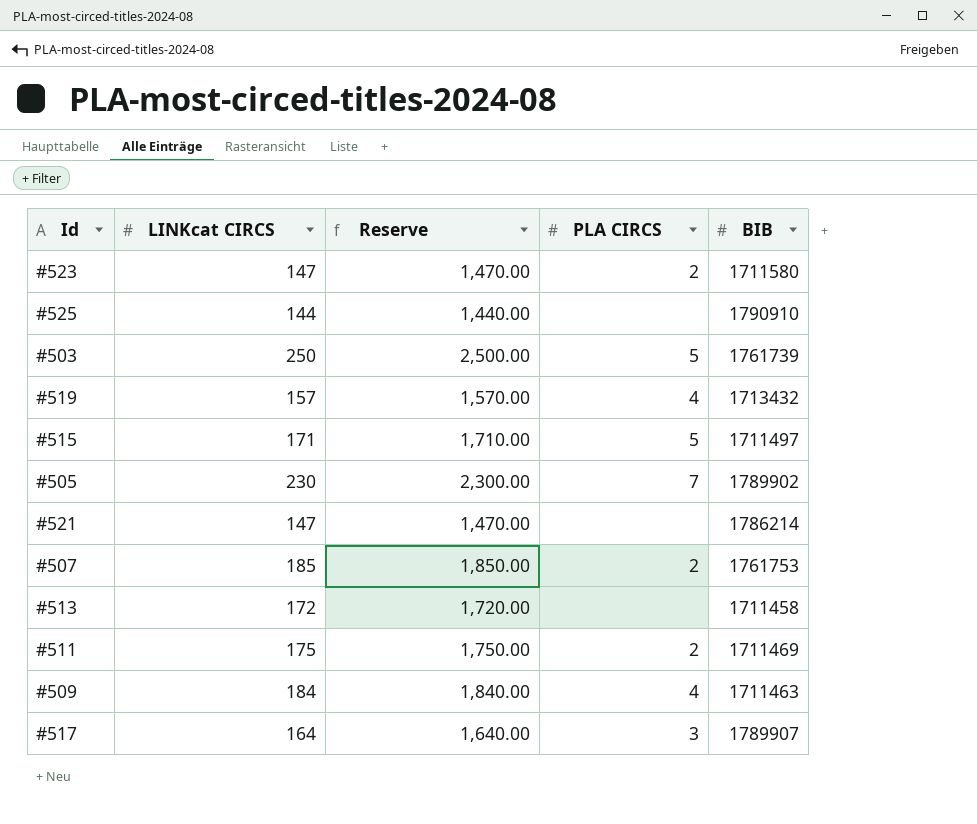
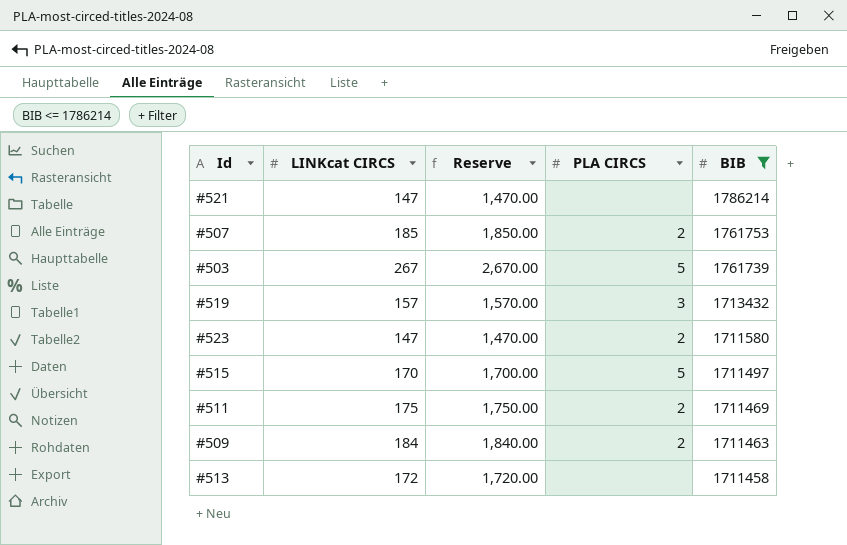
filter: none -> BIB <= 1786214
row order: none -> BIB descending
#503 | LINKcat CIRCS: 250 -> 267
#503 | Reserve: 2,500.00 -> 2,670.00
#519 | PLA CIRCS: 4 -> 3
#515 | LINKcat CIRCS: 171 -> 170
#515 | Reserve: 1,710.00 -> 1,700.00
#509 | PLA CIRCS: 4 -> 2

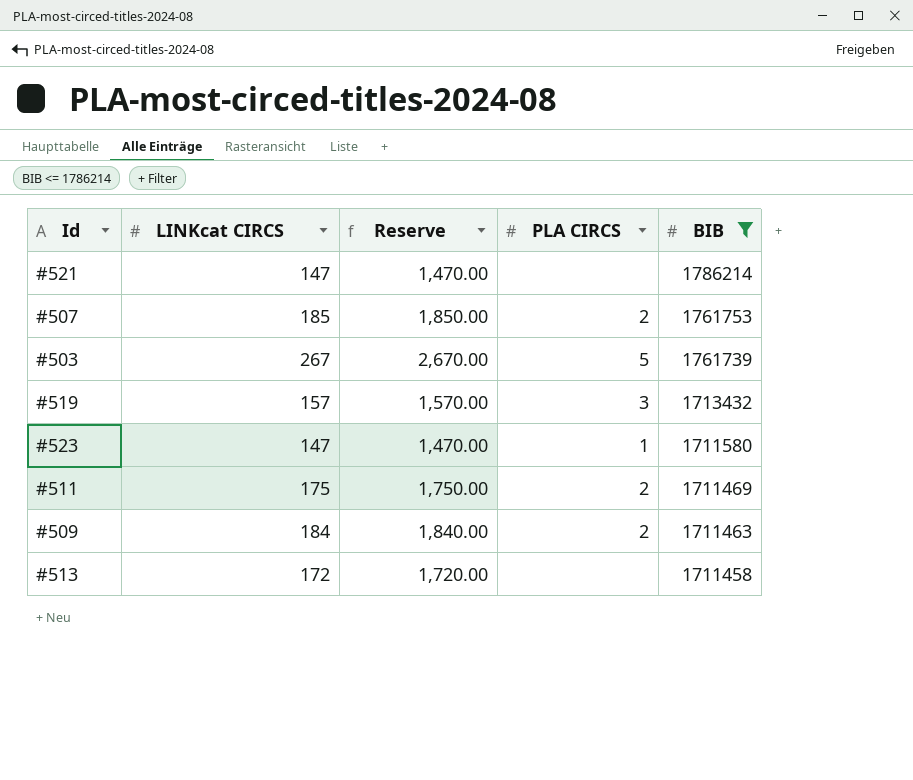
row #515: 170 | 1,700.00 | 5 | 1711497 -> none
#523 | PLA CIRCS: 2 -> 1

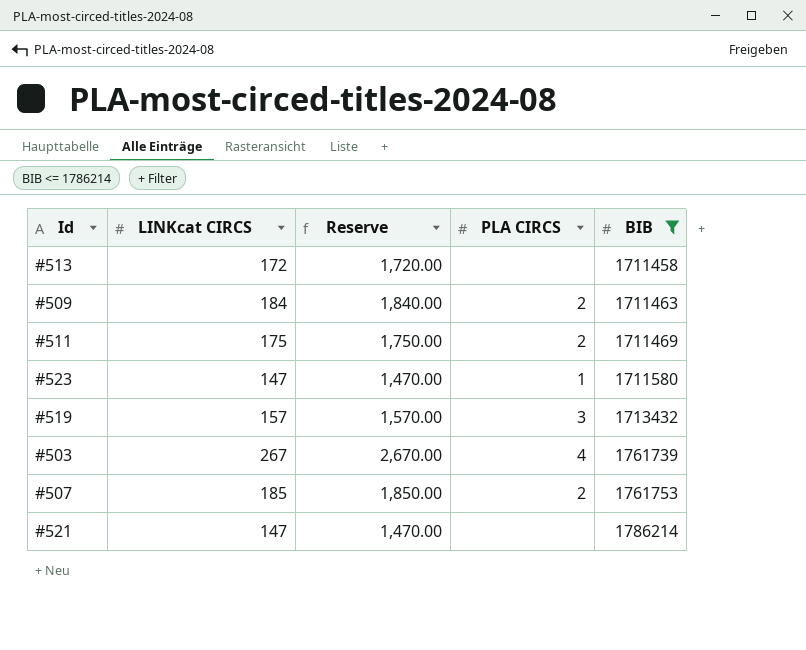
row order: BIB descending -> BIB ascending
#503 | PLA CIRCS: 5 -> 4

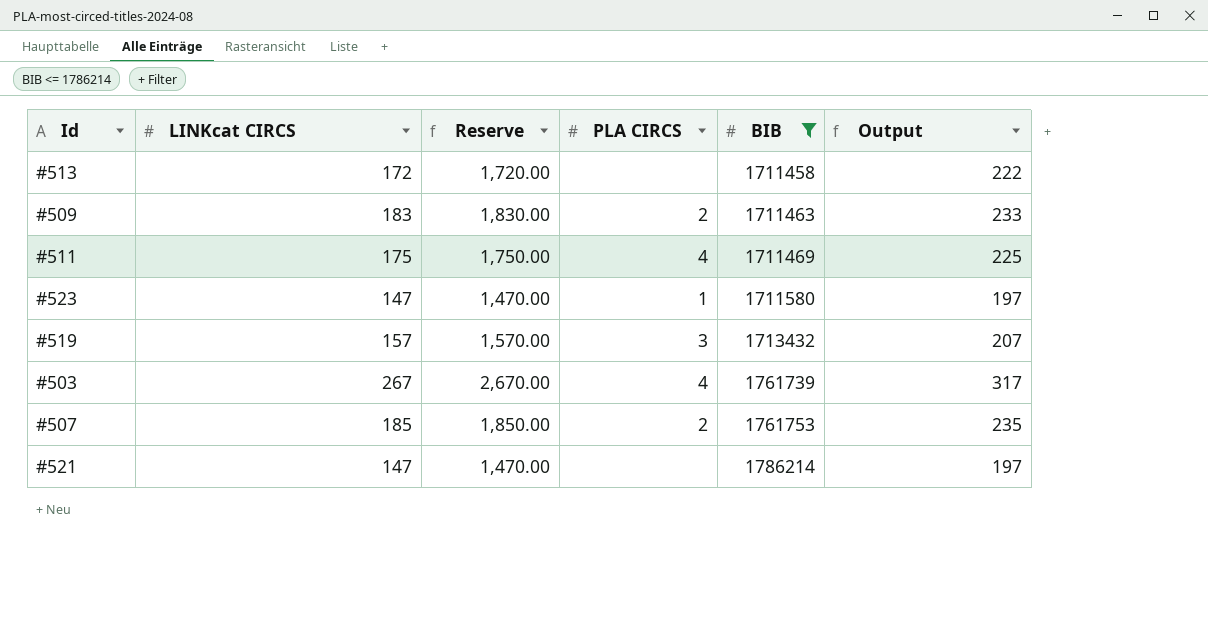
column Output | formula: none -> [LINKcat CIRCS] + 50
#509 | LINKcat CIRCS: 184 -> 183
#509 | Reserve: 1,840.00 -> 1,830.00
#511 | PLA CIRCS: 2 -> 4

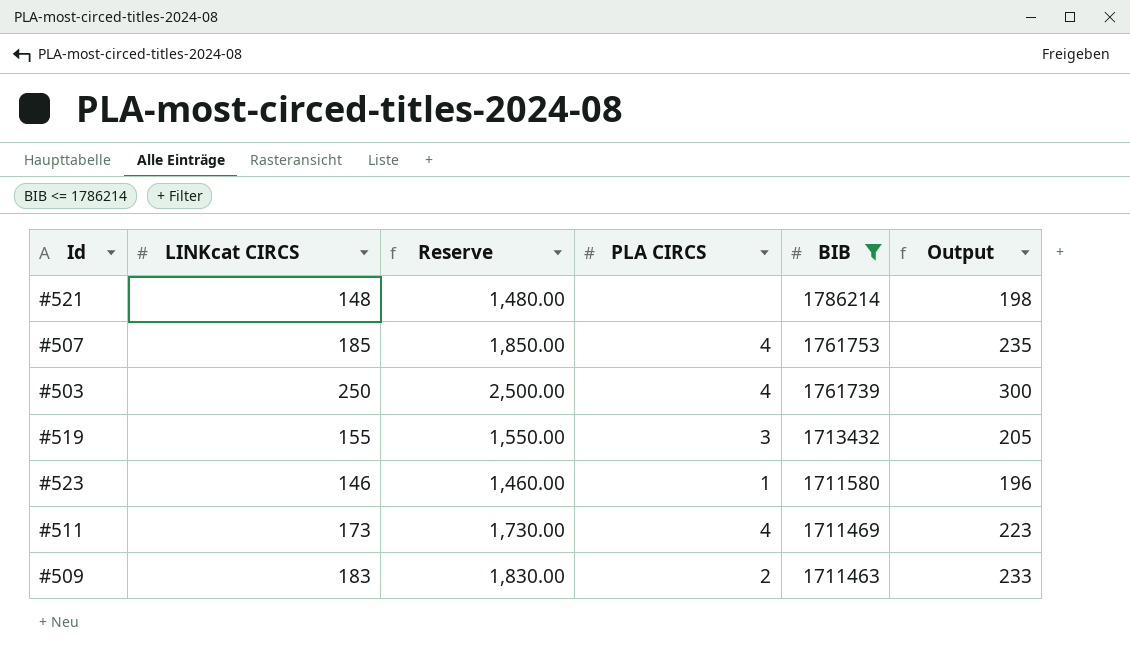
row order: BIB ascending -> BIB descending
row #513: 172 | 1,720.00 | none | 1711458 | 222 -> none
#521 | LINKcat CIRCS: 147 -> 148
#521 | Reserve: 1,470.00 -> 1,480.00
#521 | Output: 197 -> 198
#507 | PLA CIRCS: 2 -> 4
#503 | LINKcat CIRCS: 267 -> 250
#503 | Reserve: 2,670.00 -> 2,500.00
#503 | Output: 317 -> 300
#519 | LINKcat CIRCS: 157 -> 155
#519 | Reserve: 1,570.00 -> 1,550.00
#519 | Output: 207 -> 205
#523 | LINKcat CIRCS: 147 -> 146
#523 | Reserve: 1,470.00 -> 1,460.00
#523 | Output: 197 -> 196
#511 | LINKcat CIRCS: 175 -> 173
#511 | Reserve: 1,750.00 -> 1,730.00
#511 | Output: 225 -> 223

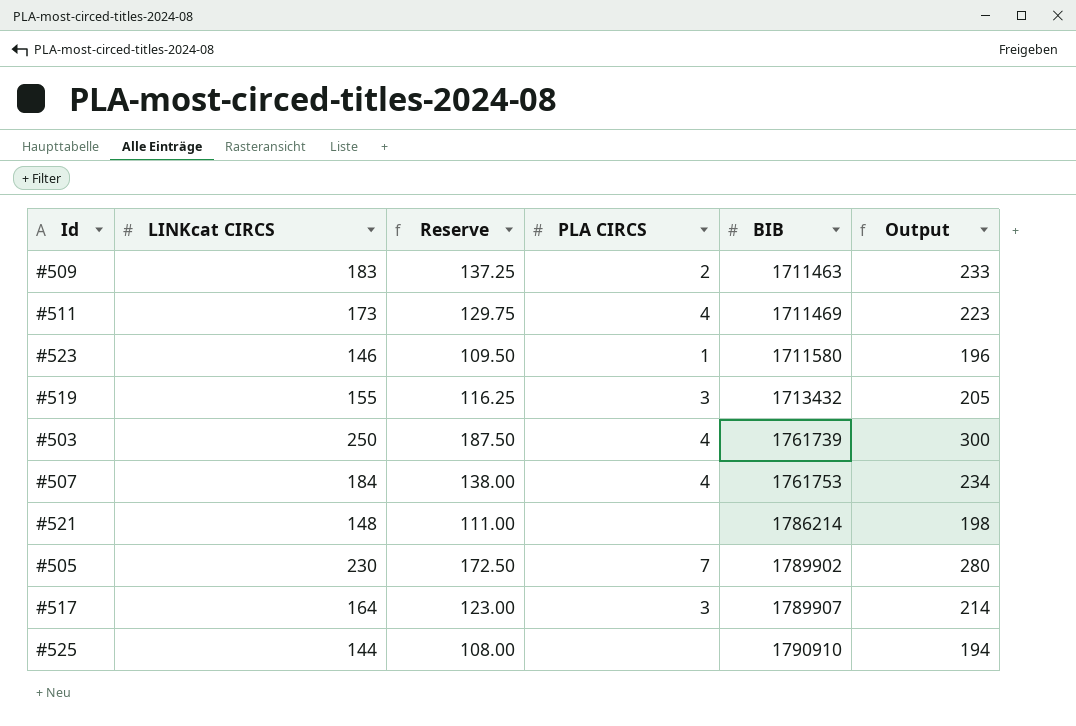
filter: BIB <= 1786214 -> none
row order: BIB descending -> BIB ascending
column Reserve | formula: [LINKcat CIRCS] * 10 -> [LINKcat CIRCS] * 0.75
#507 | LINKcat CIRCS: 185 -> 184
#507 | Output: 235 -> 234

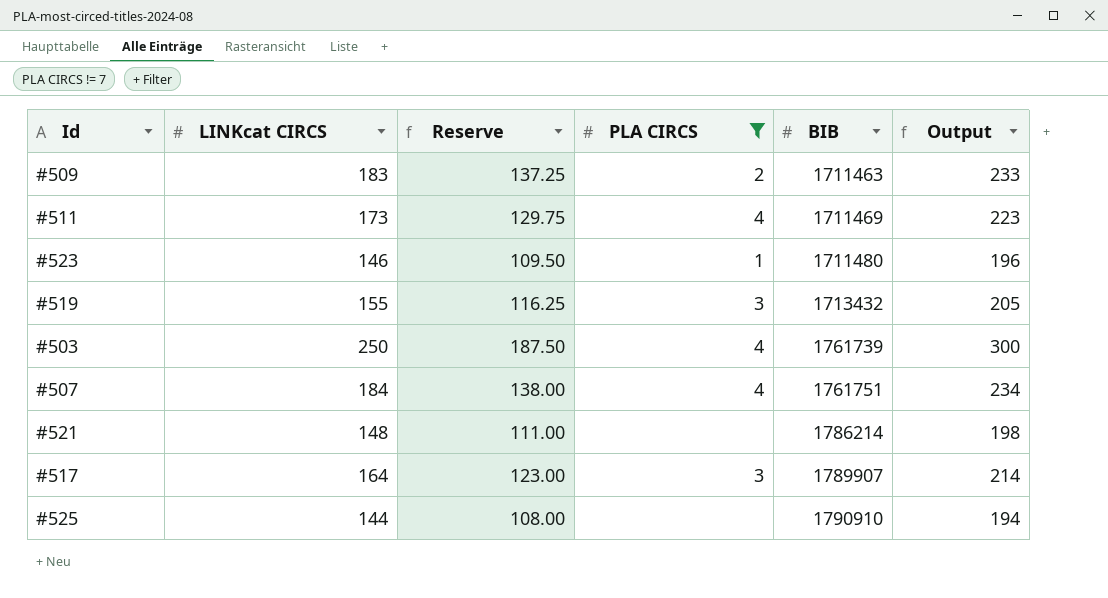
filter: none -> PLA CIRCS != 7
#523 | BIB: 1711580 -> 1711480
#507 | BIB: 1761753 -> 1761751

